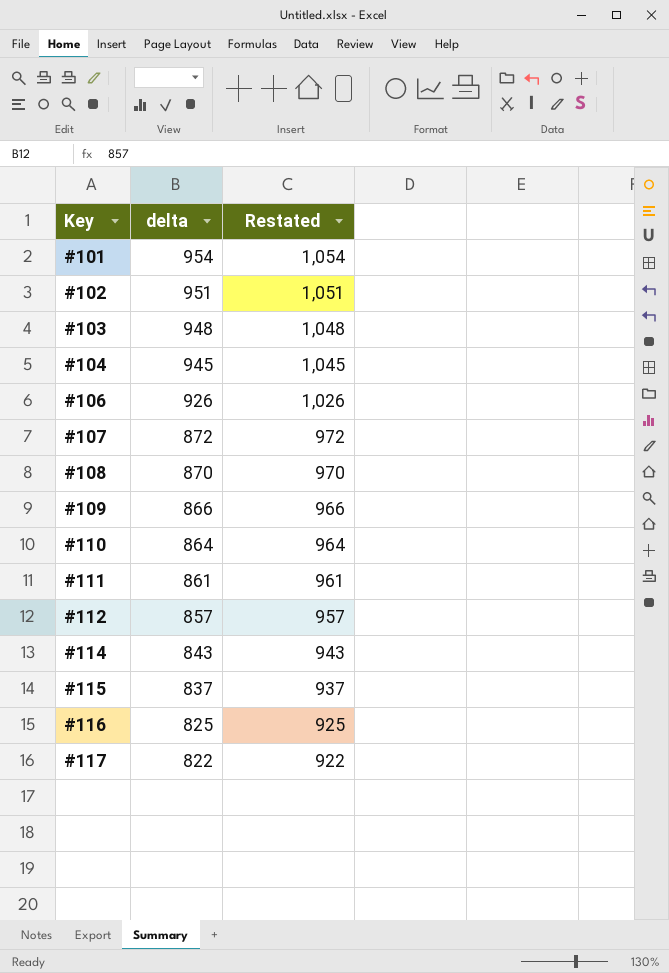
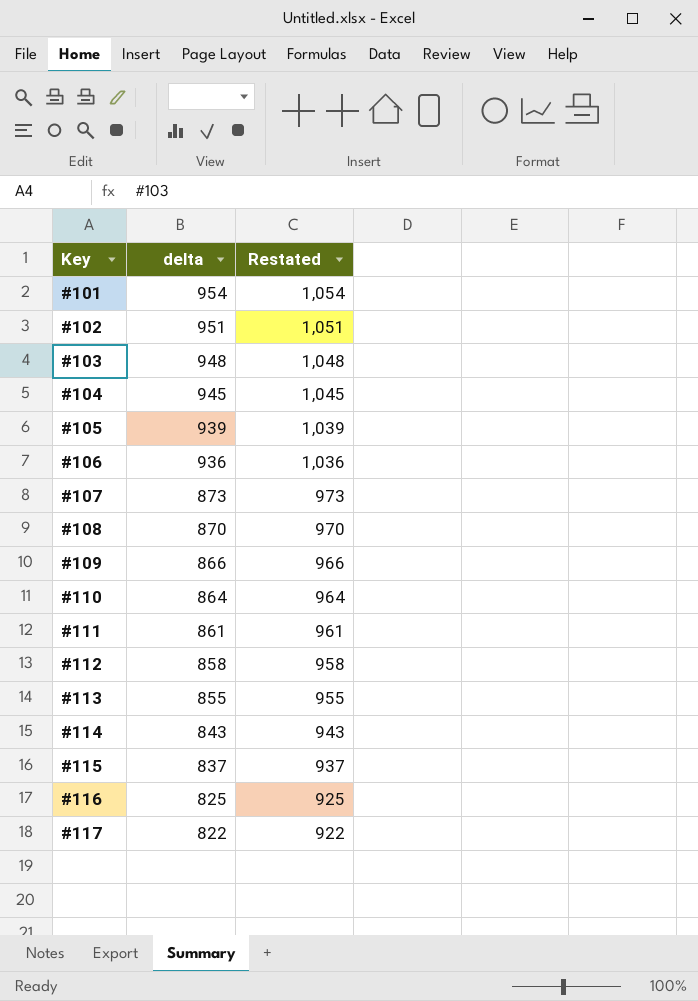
row #105: none -> 939 | 1,039
#106 | delta: 926 -> 936
#106 | Restated: 1,026 -> 1,036
#107 | delta: 872 -> 873
#107 | Restated: 972 -> 973
#112 | delta: 857 -> 858
#112 | Restated: 957 -> 958
row #113: none -> 855 | 955

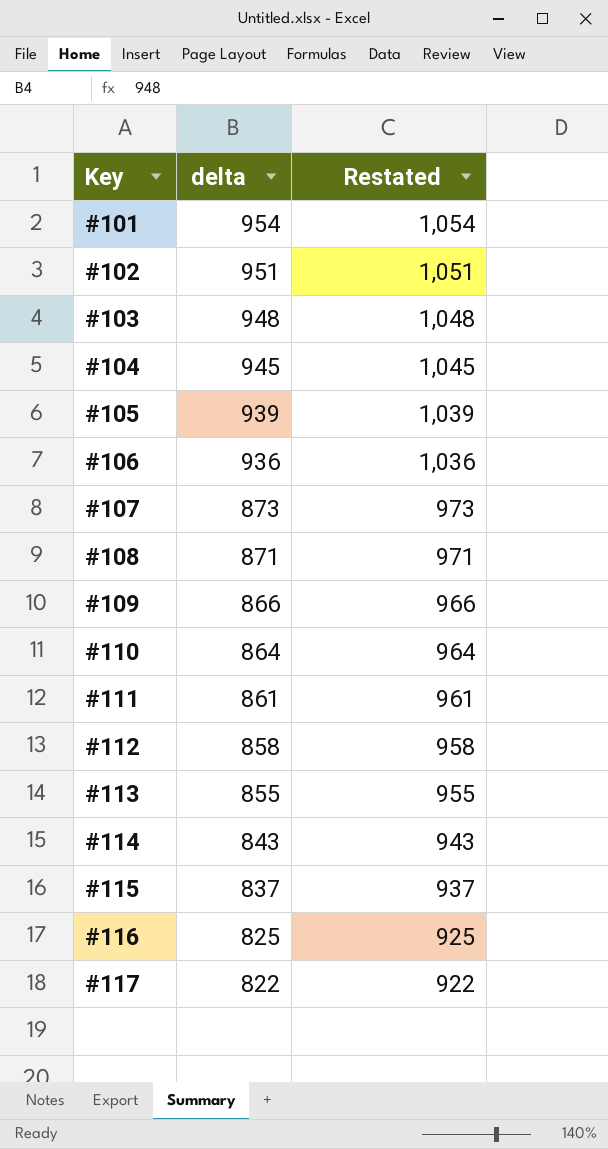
#108 | delta: 870 -> 871
#108 | Restated: 970 -> 971

